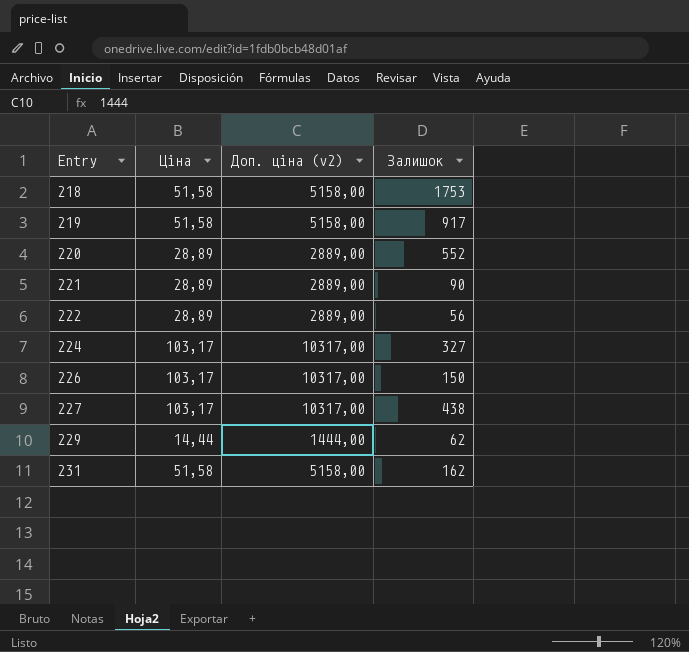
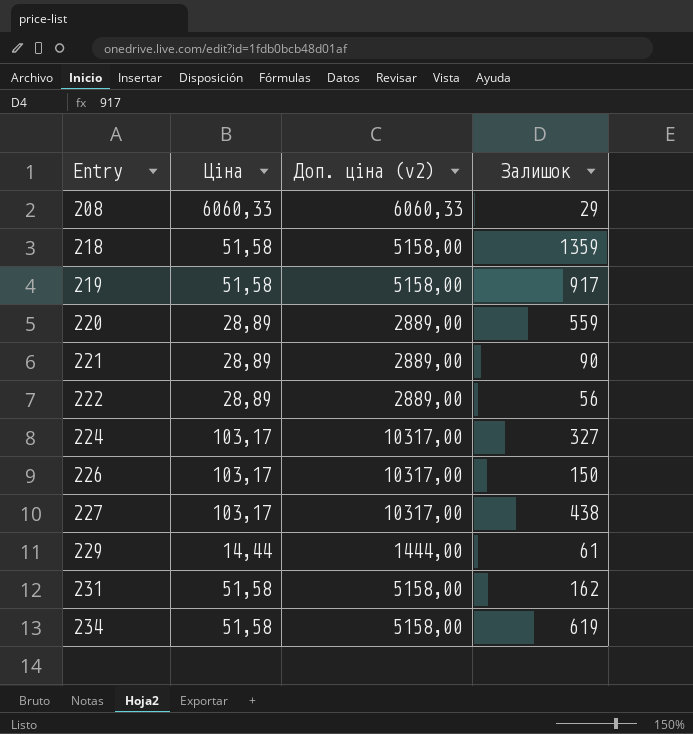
row 208: none -> 6060,33 | 6060,33 | 29
218 | Залишок: 1753 -> 1359
220 | Залишок: 552 -> 559
229 | Залишок: 62 -> 61
row 234: none -> 51,58 | 5158,00 | 619

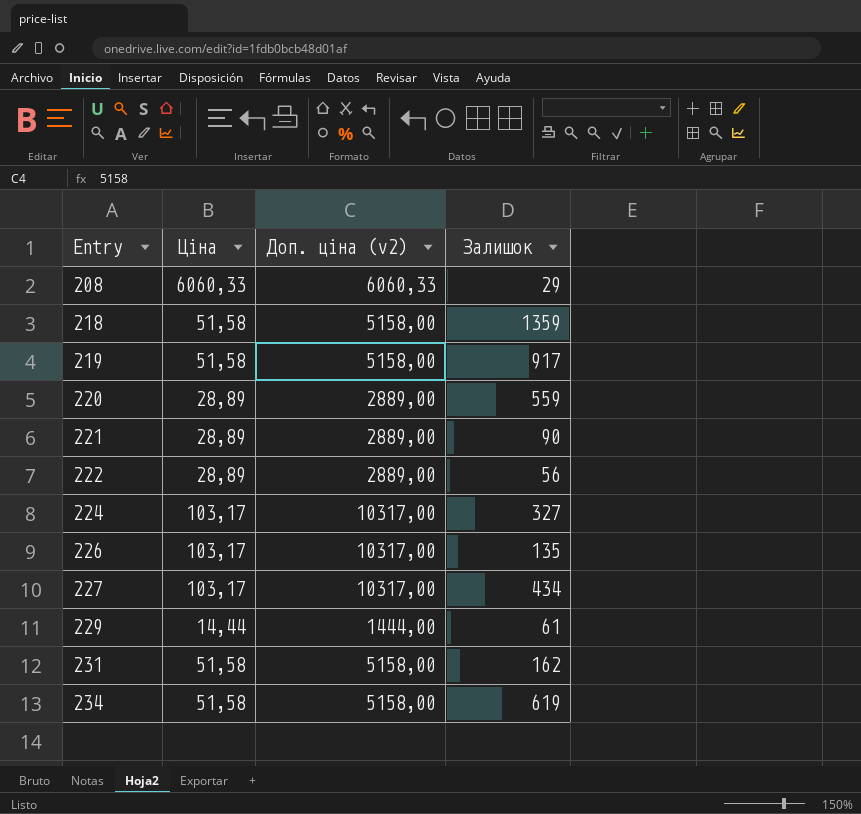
226 | Залишок: 150 -> 135
227 | Залишок: 438 -> 434

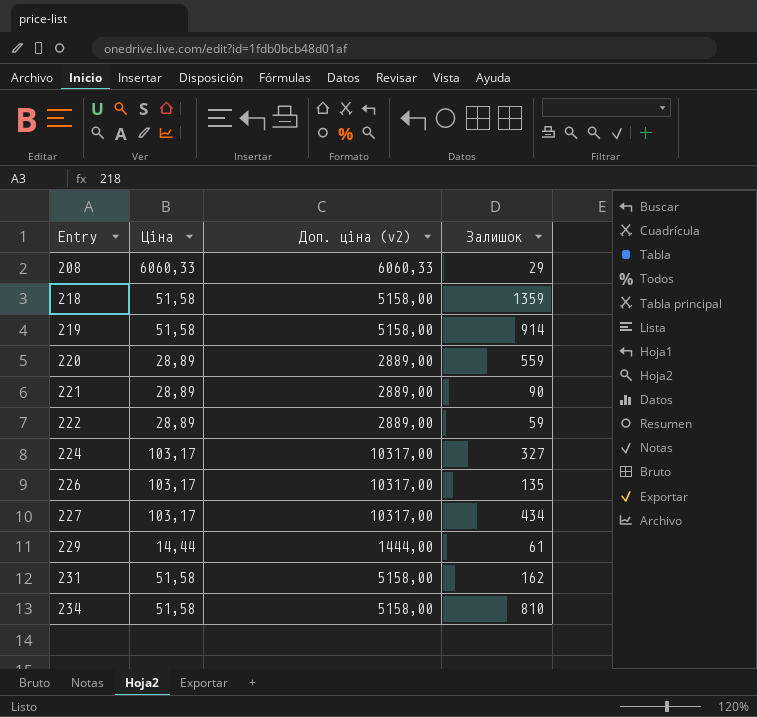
219 | Залишок: 917 -> 914
222 | Залишок: 56 -> 59
234 | Залишок: 619 -> 810

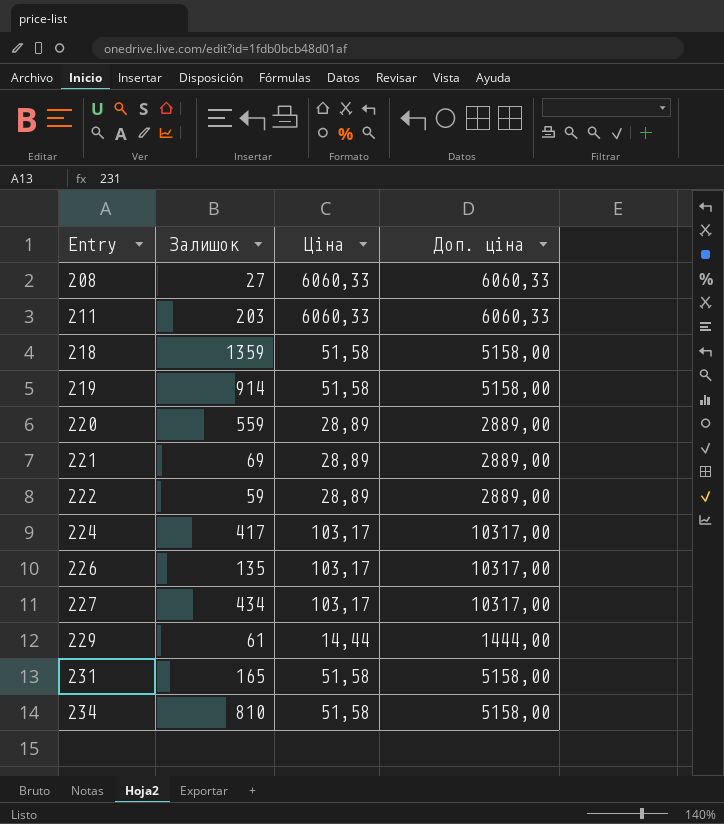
column Залишок | position: 4 -> 2
column name: Доп. ціна (v2) -> Доп. ціна
208 | Залишок: 29 -> 27
row 211: none -> 203 | 6060,33 | 6060,33
221 | Залишок: 90 -> 69
224 | Залишок: 327 -> 417
231 | Залишок: 162 -> 165

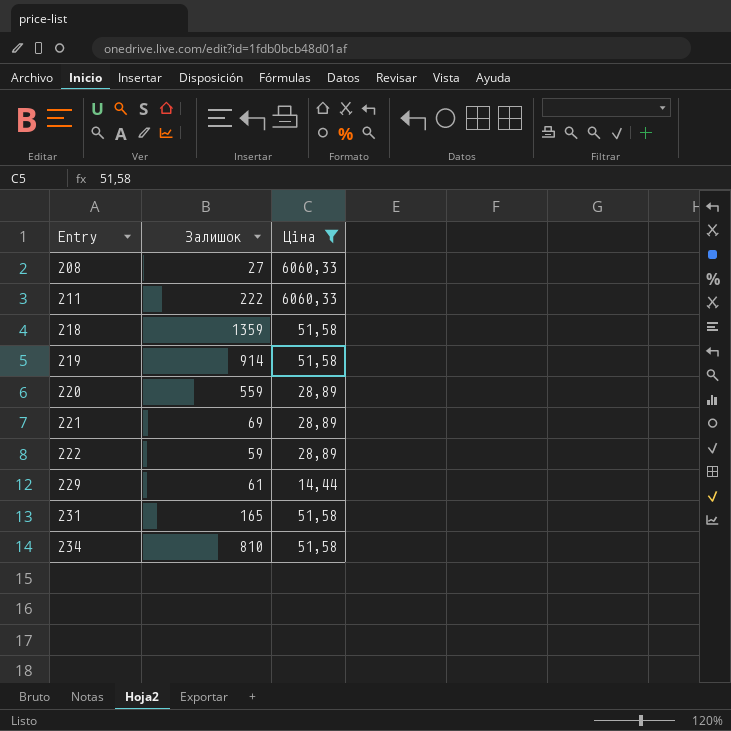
filter: none -> Ціна != 103,17
column Доп. ціна | position: 4 -> none
211 | Залишок: 203 -> 222

